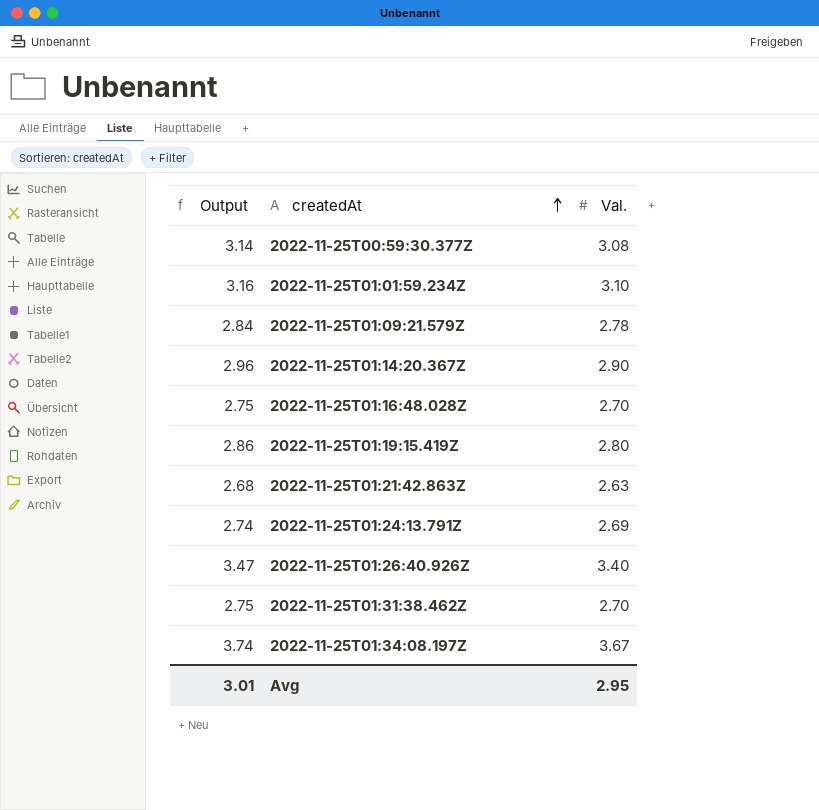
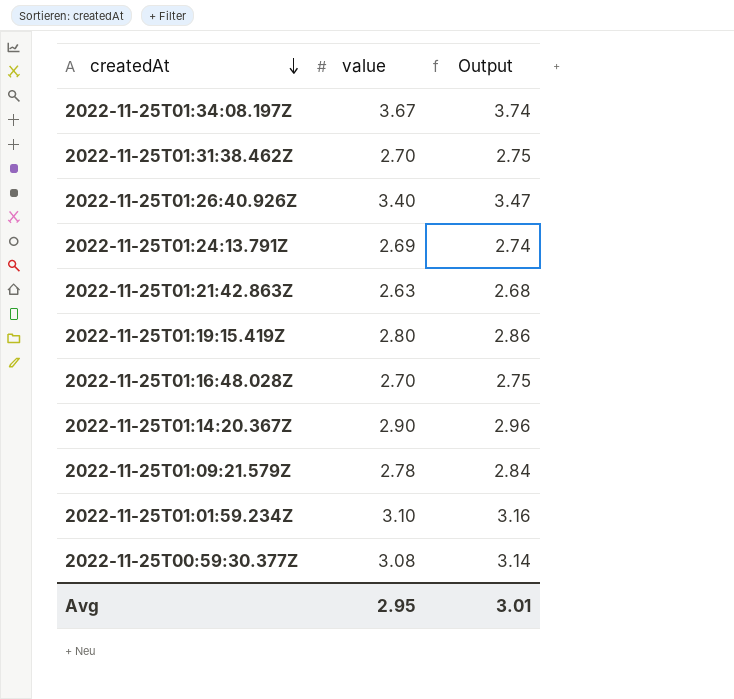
row order: createdAt ascending -> createdAt descending
column name: Val. -> value
column Output | position: 1 -> 3

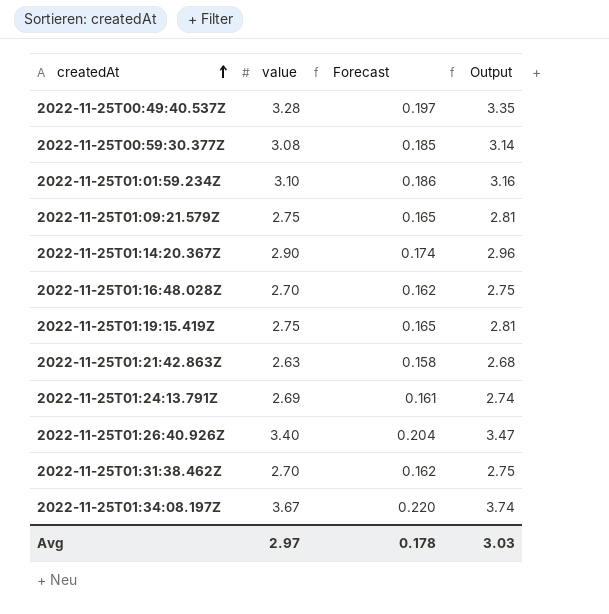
row order: createdAt descending -> createdAt ascending
column Forecast | formula: none -> [value] * 0.06
row 2022-11-25T00:49:40.537Z: none -> 3.28 | 0.197 | 3.35
2022-11-25T01:09:21.579Z | value: 2.78 -> 2.75
2022-11-25T01:09:21.579Z | Output: 2.84 -> 2.81
2022-11-25T01:19:15.419Z | value: 2.80 -> 2.75
2022-11-25T01:19:15.419Z | Output: 2.86 -> 2.81
Avg | value: 2.95 -> 2.97
Avg | Output: 3.01 -> 3.03

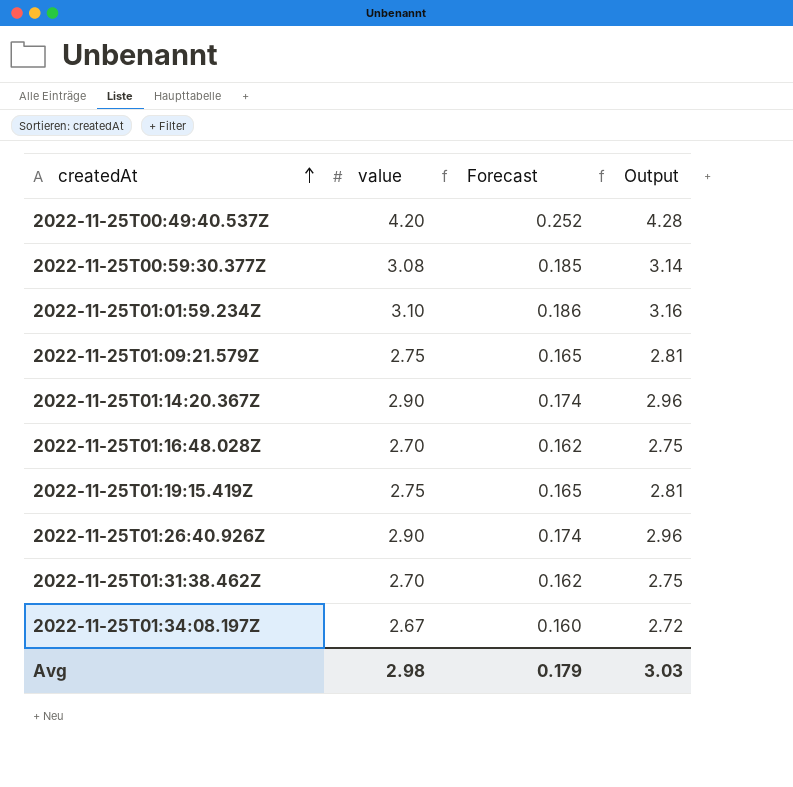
row 2022-11-25T01:21:42.863Z: 2.63 | 0.158 | 2.68 -> none
row 2022-11-25T01:24:13.791Z: 2.69 | 0.161 | 2.74 -> none
2022-11-25T00:49:40.537Z | value: 3.28 -> 4.20
2022-11-25T00:49:40.537Z | Forecast: 0.197 -> 0.252
2022-11-25T00:49:40.537Z | Output: 3.35 -> 4.28
2022-11-25T01:26:40.926Z | value: 3.40 -> 2.90
2022-11-25T01:26:40.926Z | Forecast: 0.204 -> 0.174
2022-11-25T01:26:40.926Z | Output: 3.47 -> 2.96
2022-11-25T01:34:08.197Z | value: 3.67 -> 2.67
2022-11-25T01:34:08.197Z | Forecast: 0.220 -> 0.160
2022-11-25T01:34:08.197Z | Output: 3.74 -> 2.72
Avg | value: 2.97 -> 2.98
Avg | Forecast: 0.178 -> 0.179

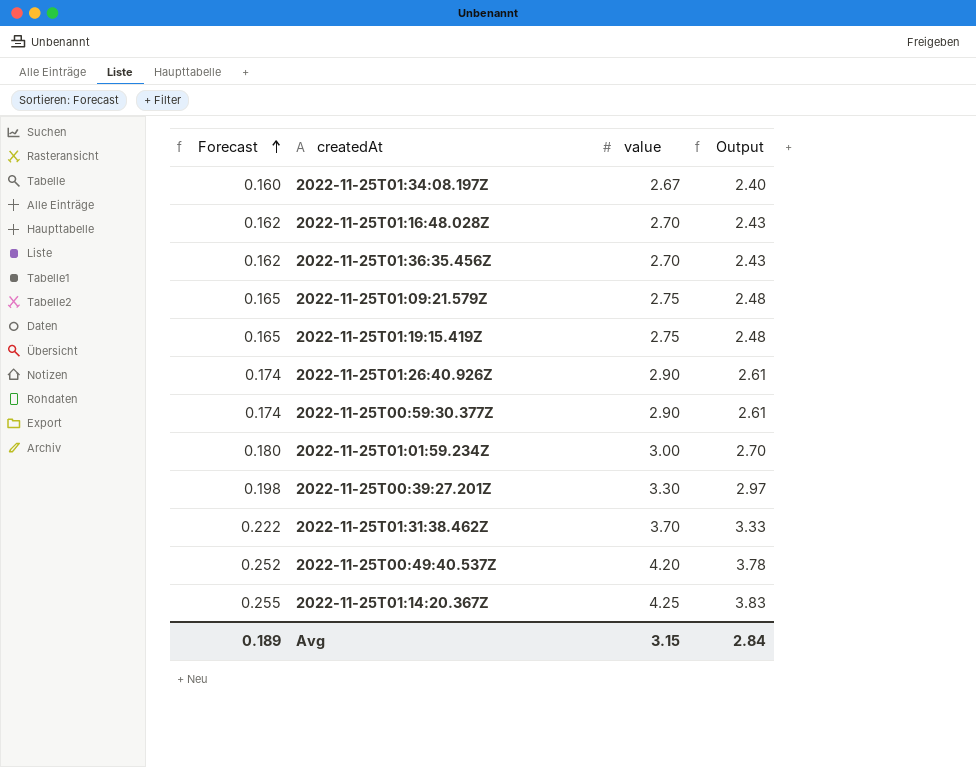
row order: createdAt ascending -> Forecast ascending
column Forecast | position: 3 -> 1
column Output | formula: [value] * 1.02 -> [value] * 0.9
row 2022-11-25T01:36:35.456Z: none -> 0.162 | 2.70 | 2.43
2022-11-25T00:59:30.377Z | Forecast: 0.185 -> 0.174
2022-11-25T00:59:30.377Z | value: 3.08 -> 2.90
2022-11-25T01:01:59.234Z | Forecast: 0.186 -> 0.180
2022-11-25T01:01:59.234Z | value: 3.10 -> 3.00
row 2022-11-25T00:39:27.201Z: none -> 0.198 | 3.30 | 2.97
2022-11-25T01:31:38.462Z | Forecast: 0.162 -> 0.222
2022-11-25T01:31:38.462Z | value: 2.70 -> 3.70
2022-11-25T01:14:20.367Z | Forecast: 0.174 -> 0.255
2022-11-25T01:14:20.367Z | value: 2.90 -> 4.25
Avg | Forecast: 0.179 -> 0.189
Avg | value: 2.98 -> 3.15
Avg | Output: 3.03 -> 2.84

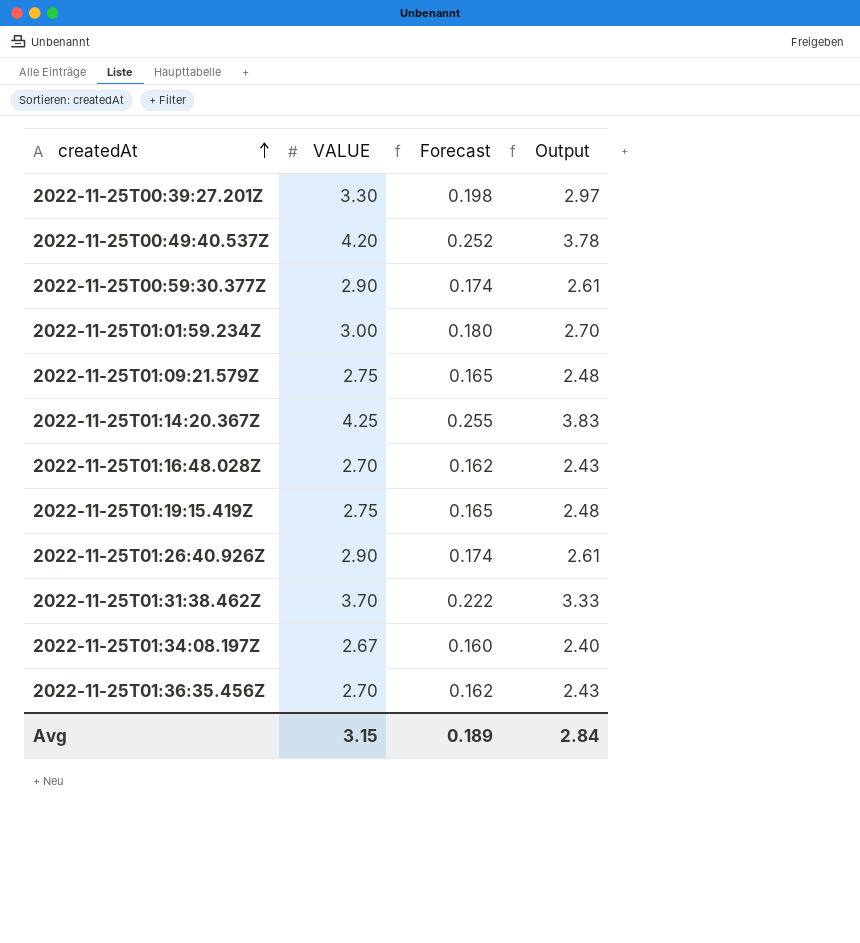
row order: Forecast ascending -> createdAt ascending
column name: value -> VALUE
column Forecast | position: 1 -> 3

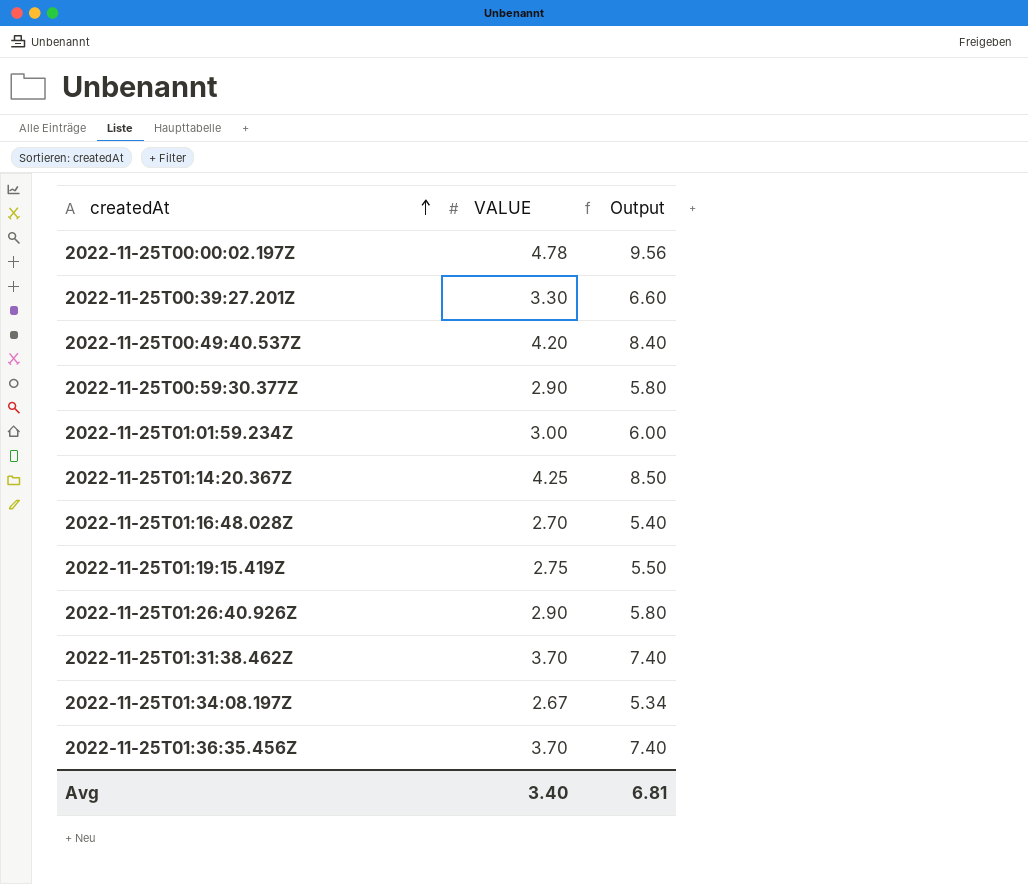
column Forecast | formula: [VALUE] * 0.06 -> none
column Output | formula: [VALUE] * 0.9 -> [VALUE] * 2
row 2022-11-25T01:09:21.579Z: 2.75 | 0.165 | 2.48 -> none
row 2022-11-25T00:00:02.197Z: none -> 4.78 | 9.56
2022-11-25T01:36:35.456Z | VALUE: 2.70 -> 3.70
Avg | VALUE: 3.15 -> 3.40
Avg | Output: 2.84 -> 6.81

